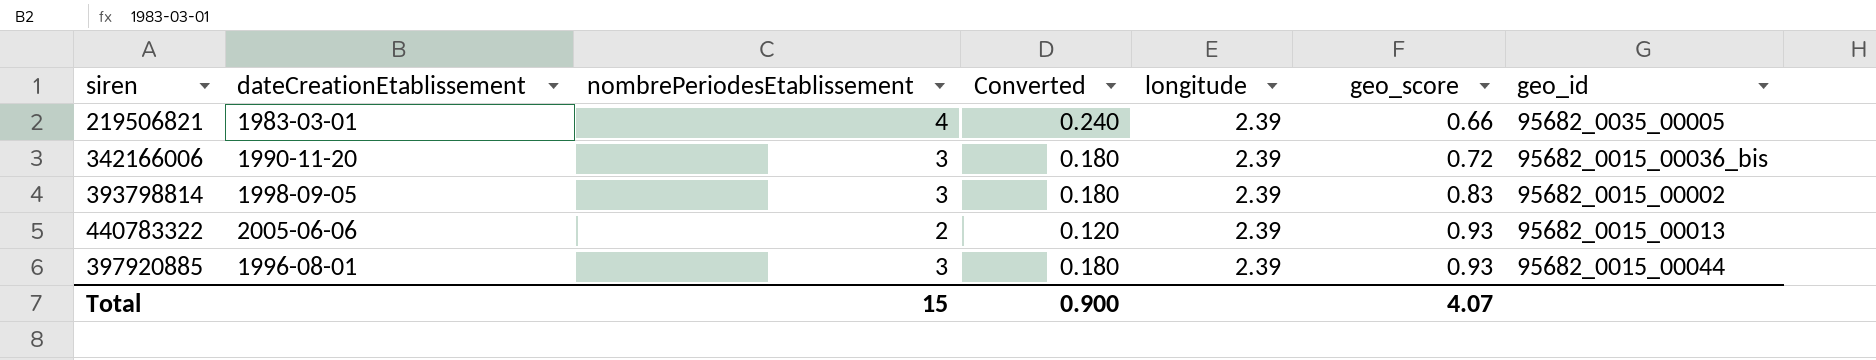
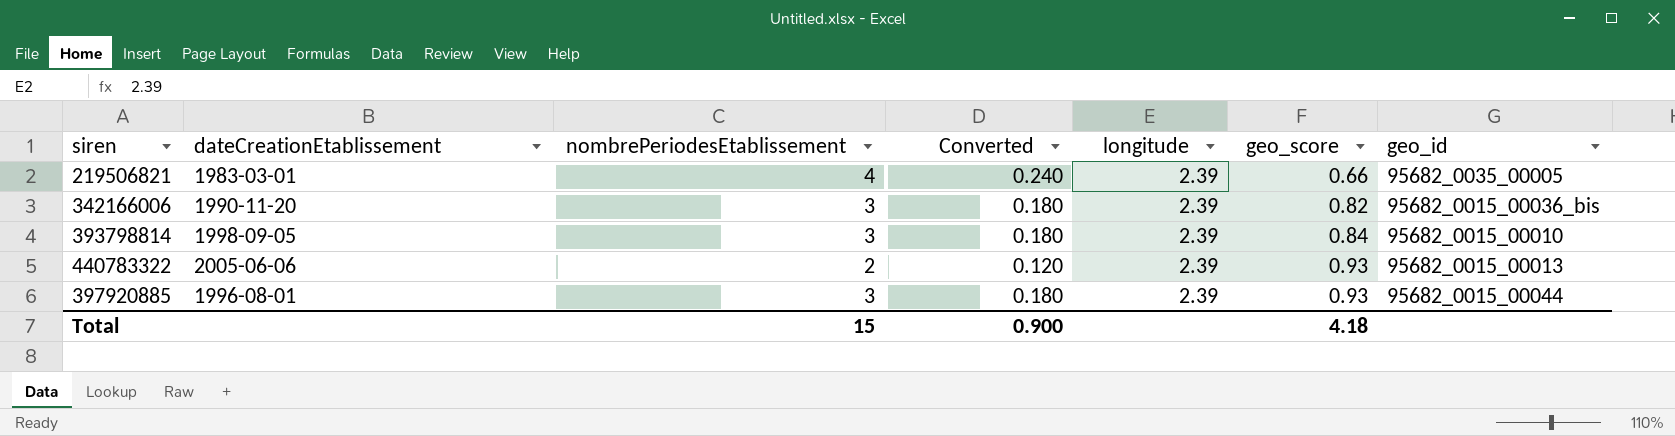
342166006 | geo_score: 0.72 -> 0.82
393798814 | geo_score: 0.83 -> 0.84
393798814 | geo_id: 95682_0015_00002 -> 95682_0015_00010
Total | geo_score: 4.07 -> 4.18

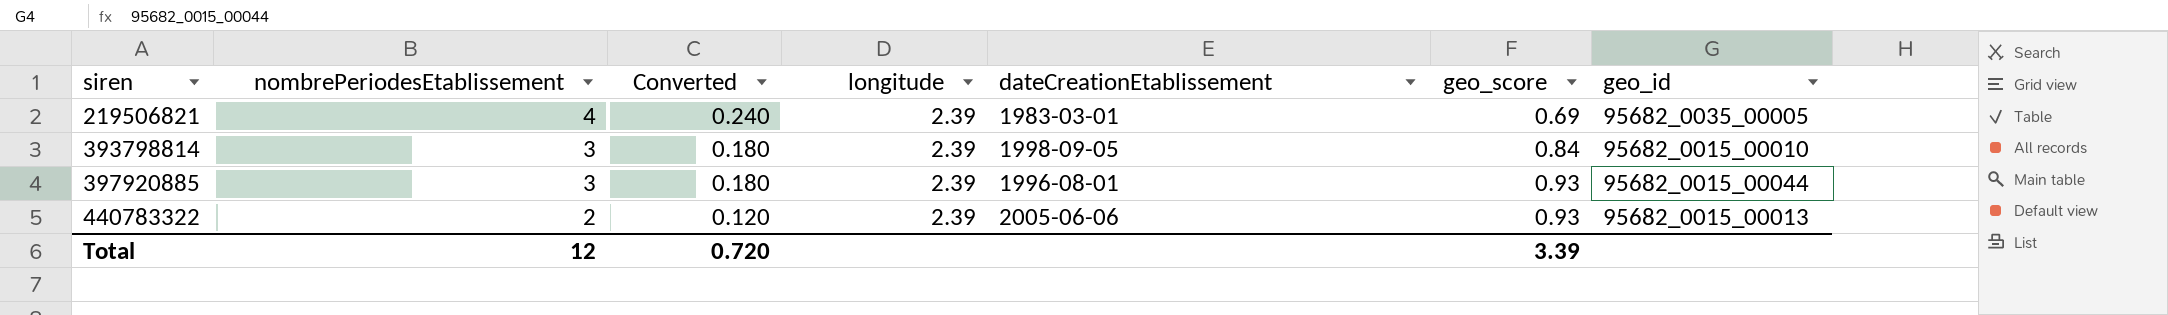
row order: geo_score ascending -> siren ascending
column dateCreationEtablissement | position: 2 -> 5
row 342166006: 1990-11-20 | 3 | 0.180 | 2.39 | 0.82 | 95682_0015_00036_bis -> none
219506821 | geo_score: 0.66 -> 0.69
Total | nombrePeriodesEtablissement: 15 -> 12
Total | Converted: 0.900 -> 0.720
Total | geo_score: 4.18 -> 3.39

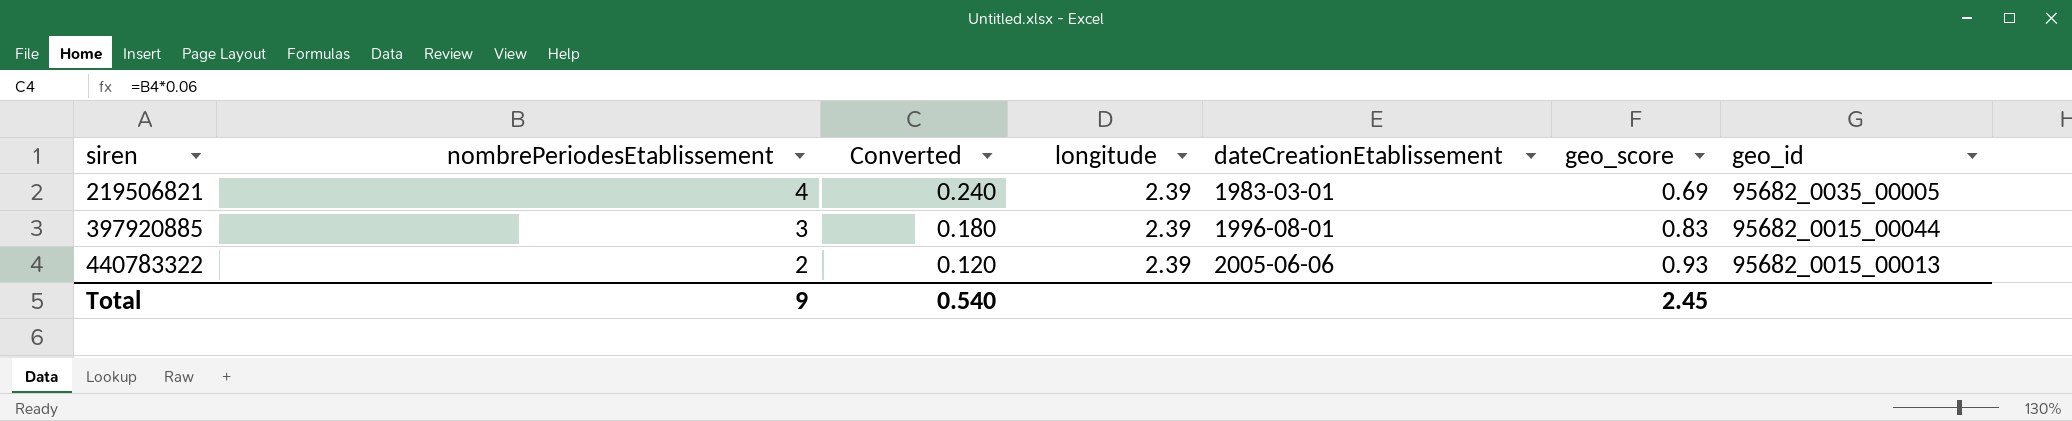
row 393798814: 3 | 0.180 | 2.39 | 1998-09-05 | 0.84 | 95682_0015_00010 -> none
397920885 | geo_score: 0.93 -> 0.83
Total | nombrePeriodesEtablissement: 12 -> 9
Total | Converted: 0.720 -> 0.540
Total | geo_score: 3.39 -> 2.45

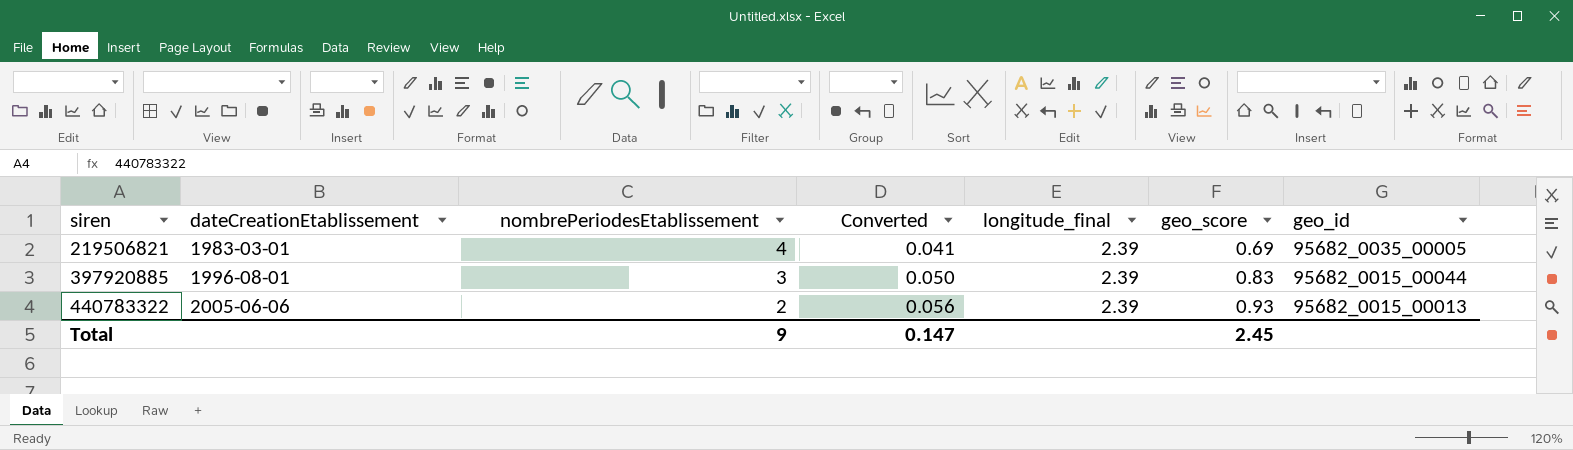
column dateCreationEtablissement | position: 5 -> 2
column Converted | formula: [nombrePeriodesEtablissement] * 0.06 -> [geo_score] * 0.06
column name: longitude -> longitude_final
Total | Converted: 0.540 -> 0.147

